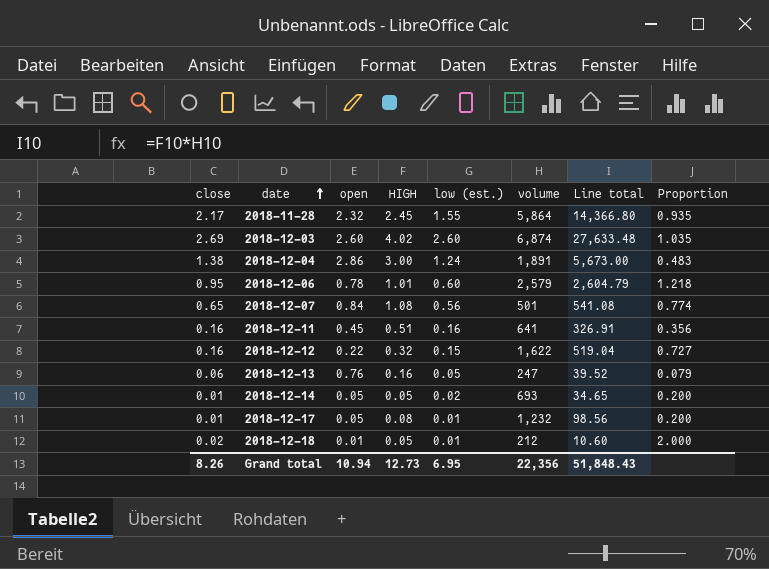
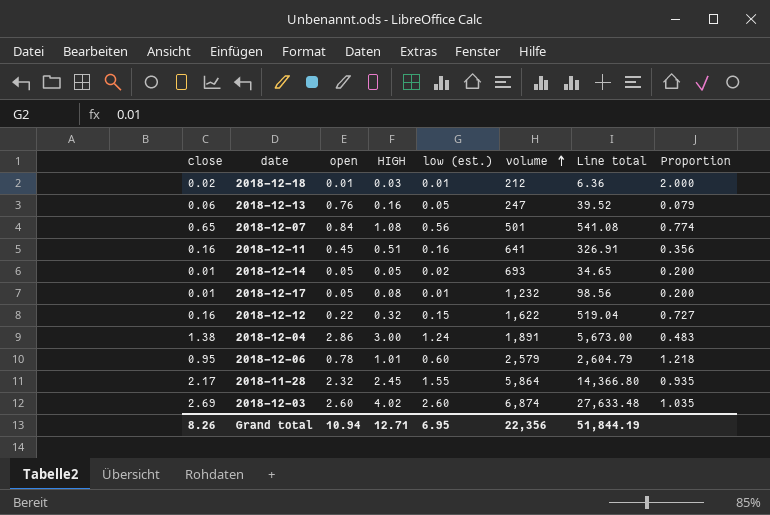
row order: date ascending -> volume ascending
2018-12-18 | HIGH: 0.05 -> 0.03
2018-12-18 | Line total: 10.60 -> 6.36
Grand total | HIGH: 12.73 -> 12.71
Grand total | Line total: 51,848.43 -> 51,844.19

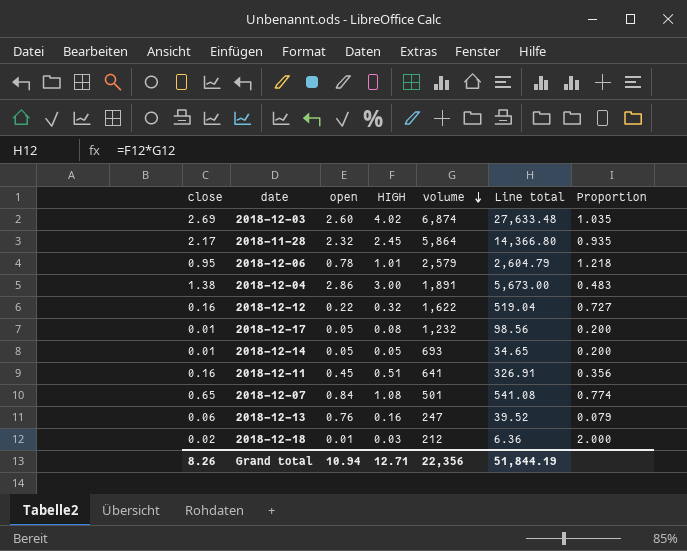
row order: volume ascending -> volume descending
column low (est.) | position: 5 -> none

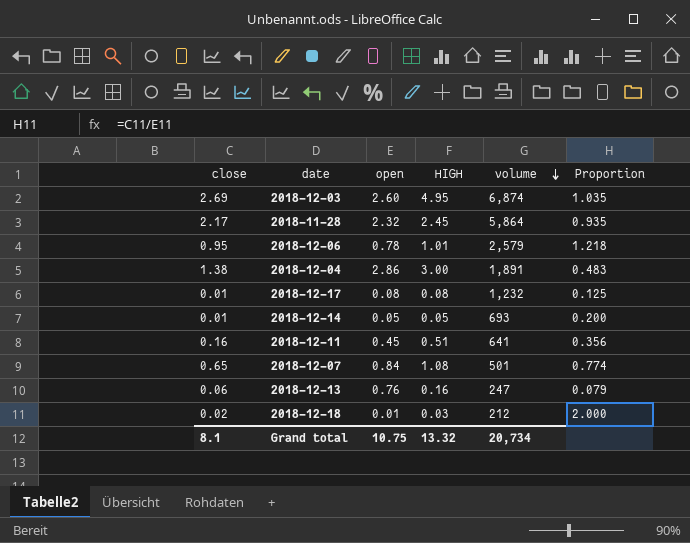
column Line total | formula: [HIGH] * [volume] -> none
row 2018-12-12: 0.16 | 0.22 | 0.32 | 1,622 | 519.04 | 0.727 -> none
2018-12-03 | HIGH: 4.02 -> 4.95
2018-12-17 | open: 0.05 -> 0.08
2018-12-17 | Proportion: 0.200 -> 0.125
Grand total | close: 8.26 -> 8.1
Grand total | open: 10.94 -> 10.75
Grand total | HIGH: 12.71 -> 13.32
Grand total | volume: 22,356 -> 20,734

